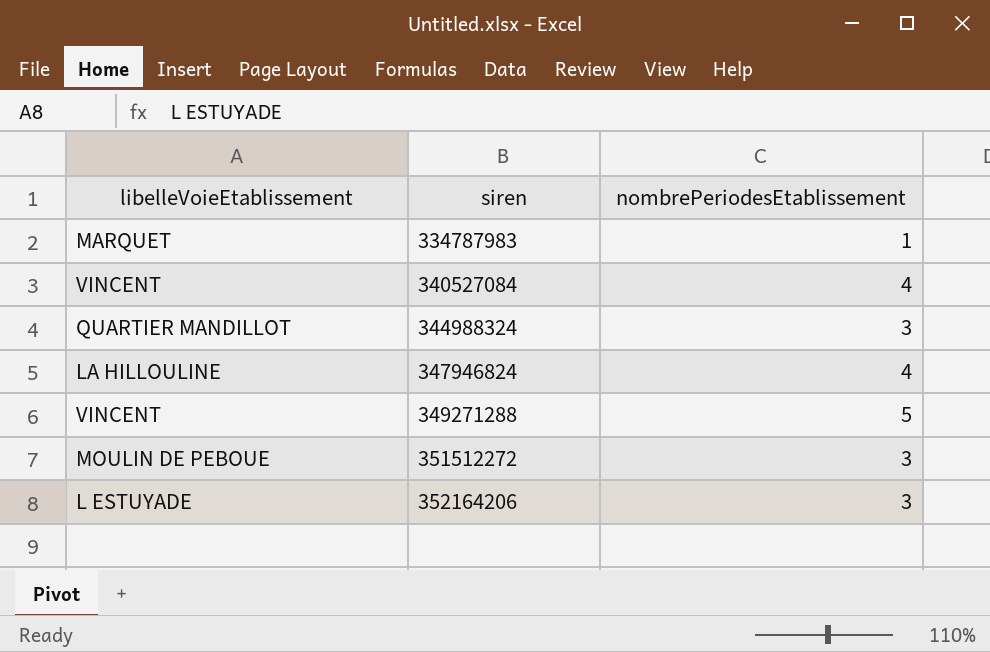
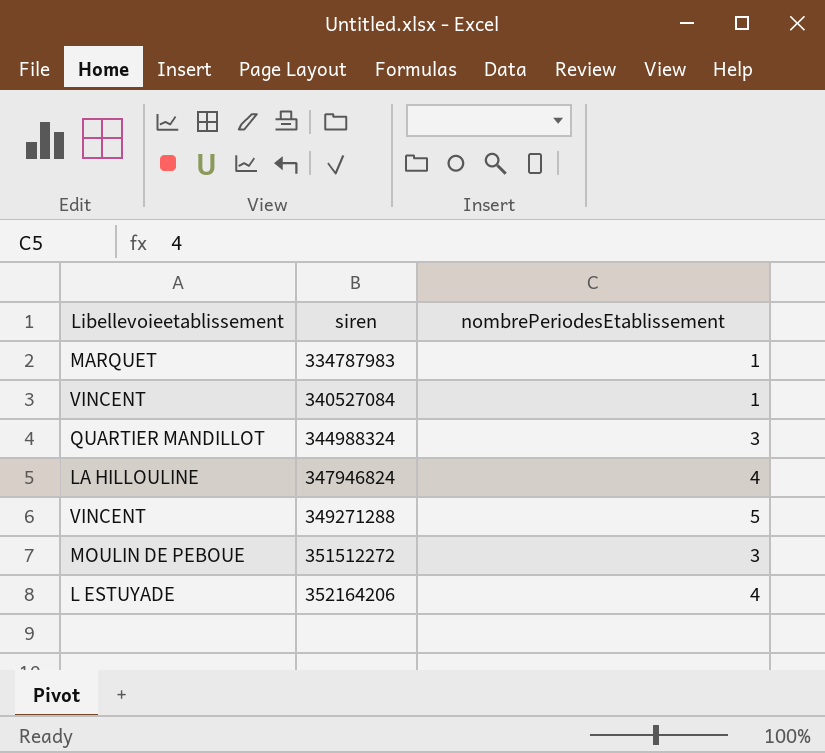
column name: libelleVoieEtablissement -> Libellevoieetablissement
340527084 | nombrePeriodesEtablissement: 4 -> 1
352164206 | nombrePeriodesEtablissement: 3 -> 4

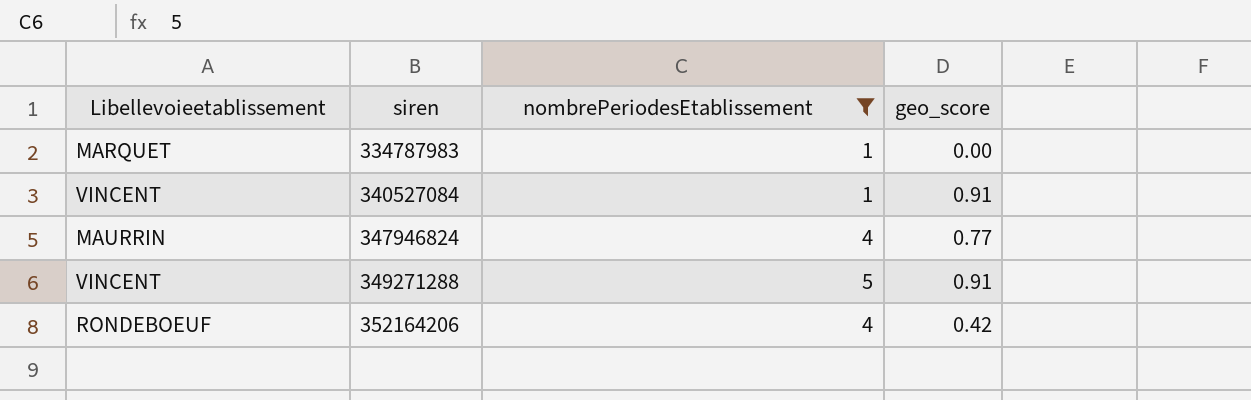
filter: none -> nombrePeriodesEtablissement != 3
column geo_score | position: none -> 4
347946824 | Libellevoieetablissement: LA HILLOULINE -> MAURRIN
352164206 | Libellevoieetablissement: L ESTUYADE -> RONDEBOEUF

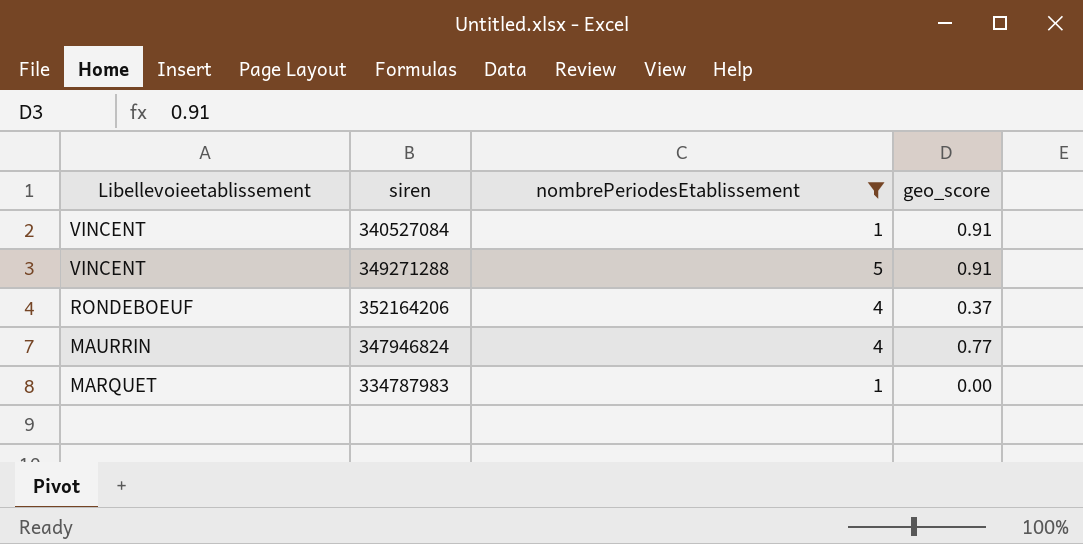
row order: siren ascending -> Libellevoieetablissement descending
352164206 | geo_score: 0.42 -> 0.37

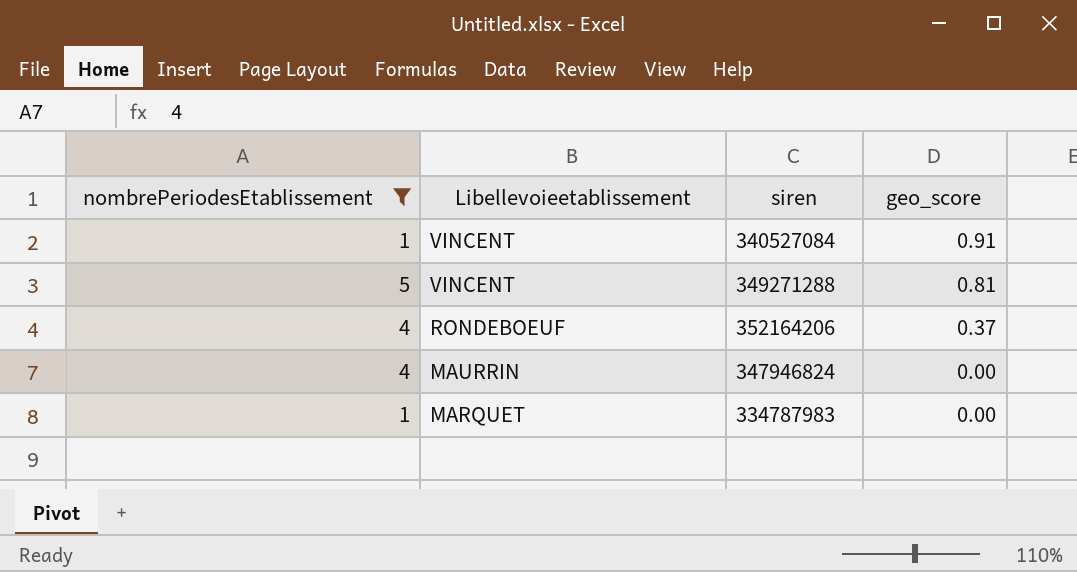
column nombrePeriodesEtablissement | position: 3 -> 1
349271288 | geo_score: 0.91 -> 0.81
347946824 | geo_score: 0.77 -> 0.00

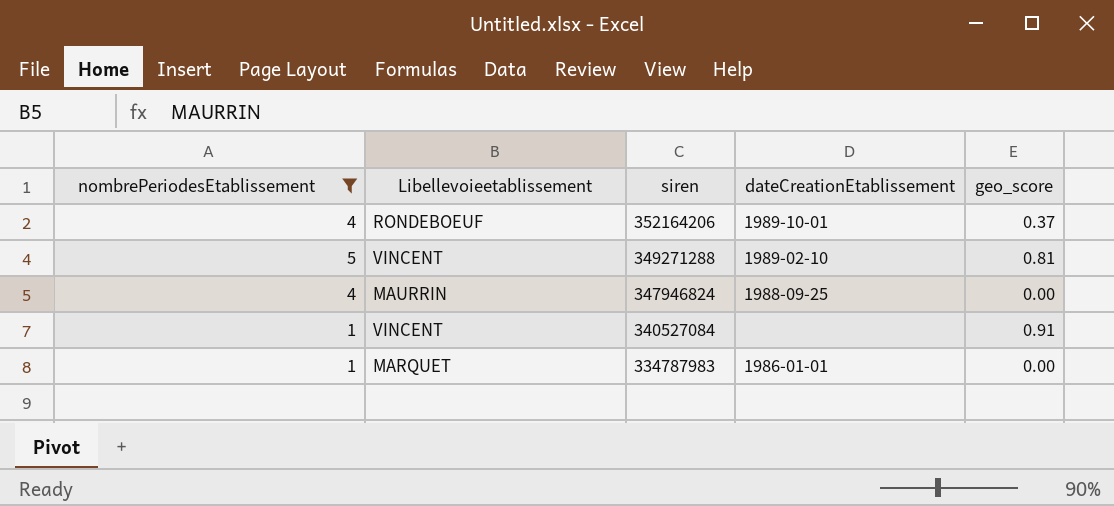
row order: Libellevoieetablissement descending -> siren descending
column dateCreationEtablissement | position: none -> 4

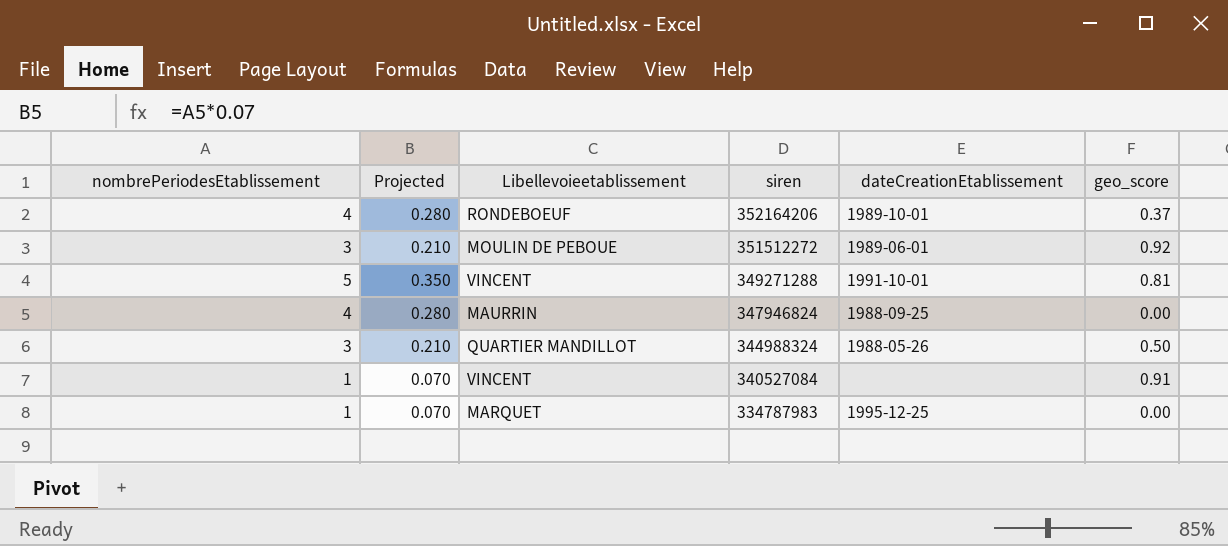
filter: nombrePeriodesEtablissement != 3 -> none
column Projected | formula: none -> [nombrePeriodesEtablissement] * 0.07
349271288 | dateCreationEtablissement: 1989-02-10 -> 1991-10-01
334787983 | dateCreationEtablissement: 1986-01-01 -> 1995-12-25

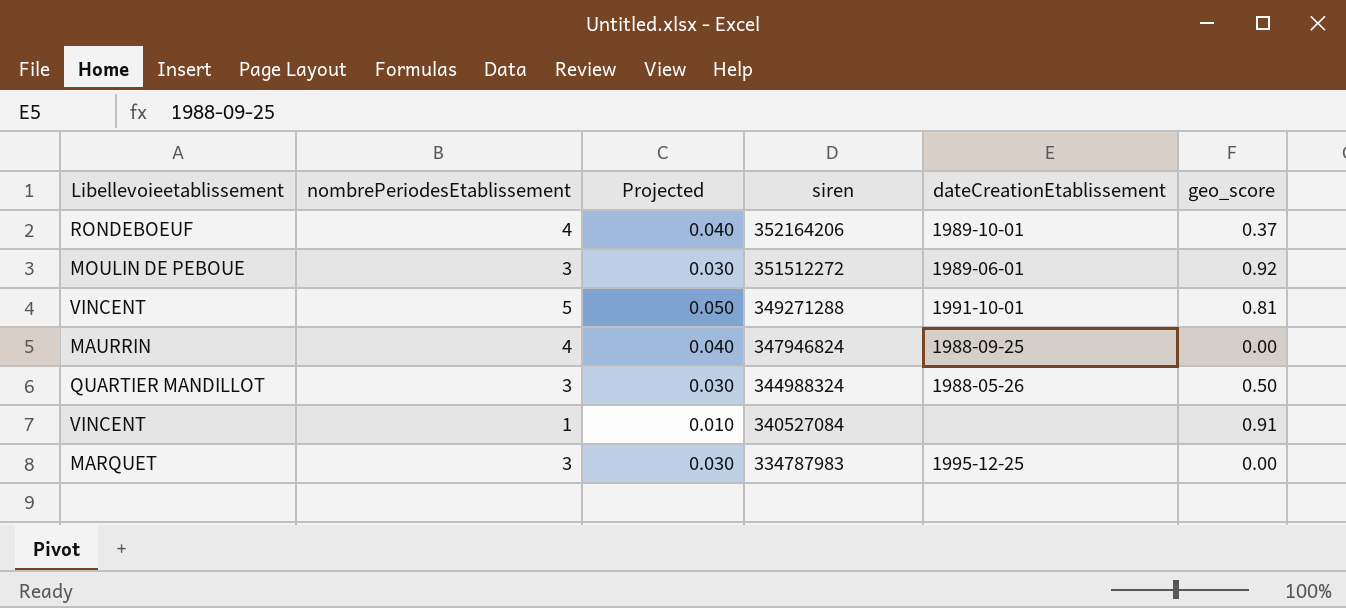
column Libellevoieetablissement | position: 3 -> 1
column Projected | formula: [nombrePeriodesEtablissement] * 0.07 -> [nombrePeriodesEtablissement] * 0.01
334787983 | nombrePeriodesEtablissement: 1 -> 3

